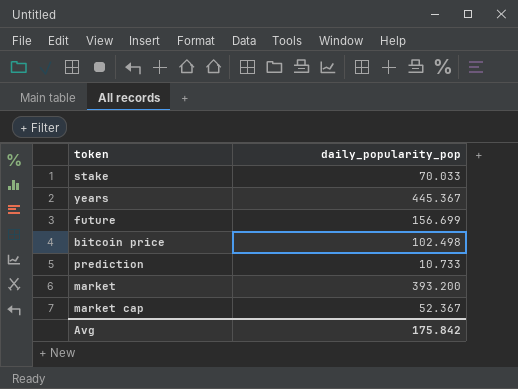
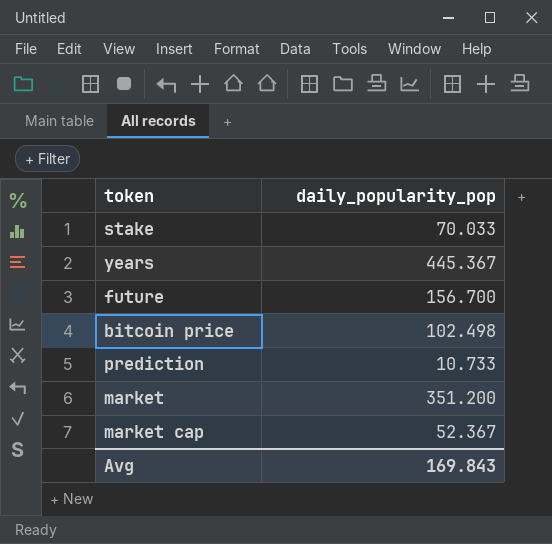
future | daily_popularity_pop: 156.699 -> 156.700
market | daily_popularity_pop: 393.200 -> 351.200
Avg | daily_popularity_pop: 175.842 -> 169.843

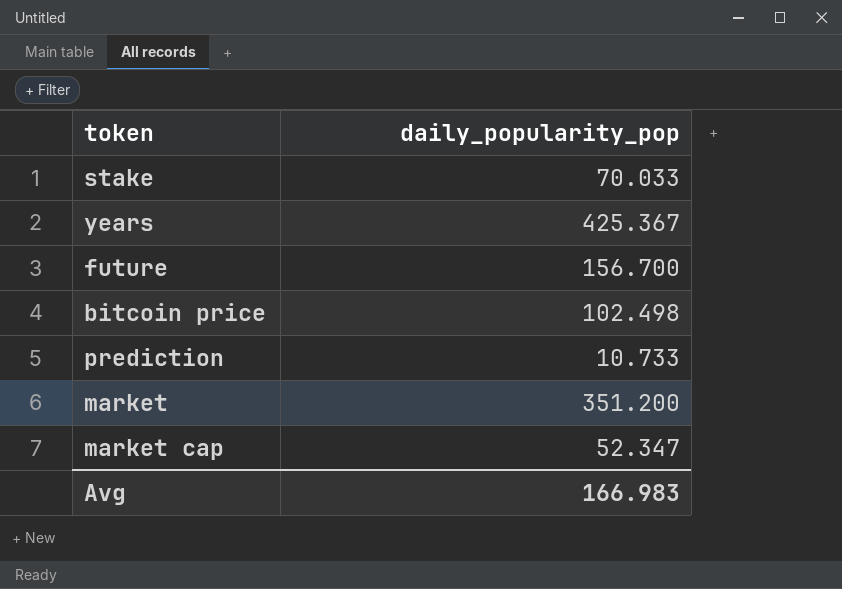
years | daily_popularity_pop: 445.367 -> 425.367
market cap | daily_popularity_pop: 52.367 -> 52.347
Avg | daily_popularity_pop: 169.843 -> 166.983

